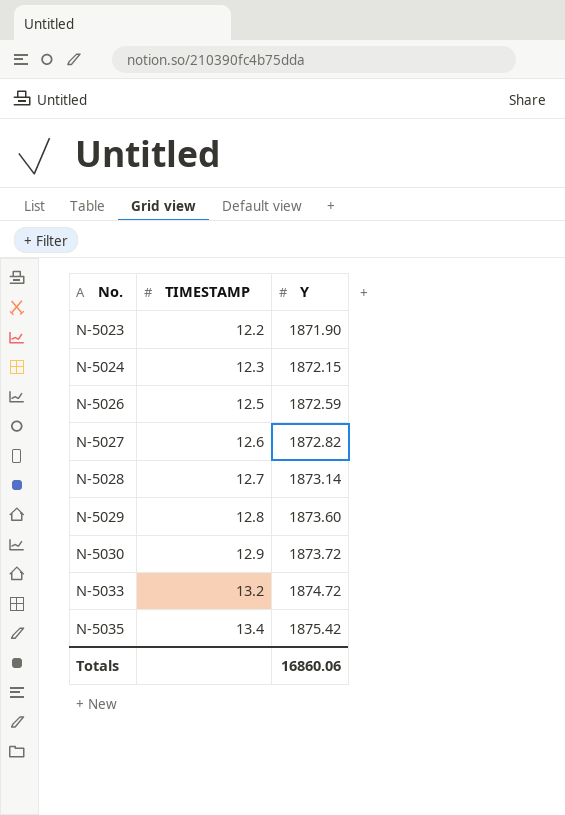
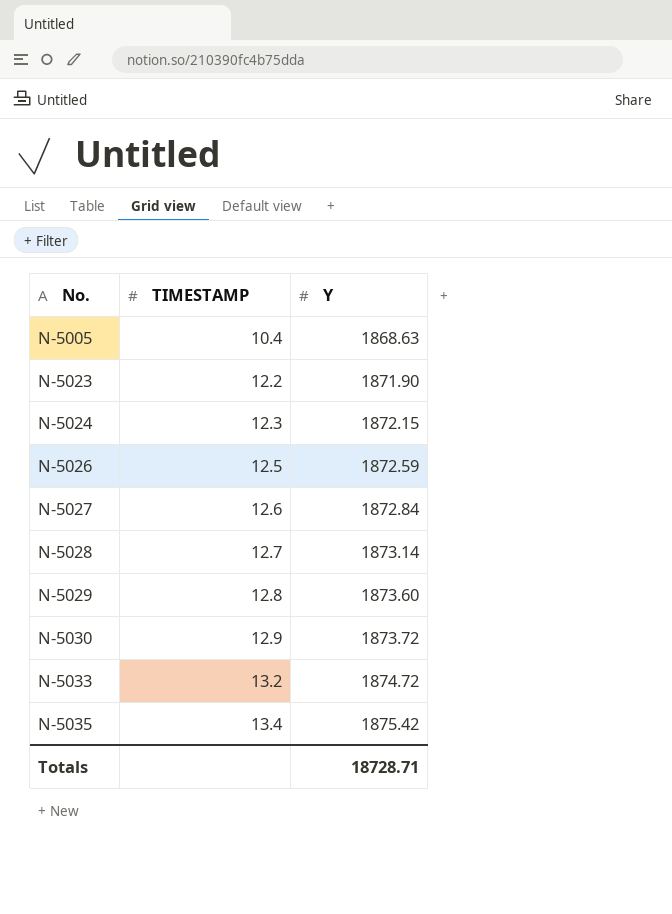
row N-5005: none -> 10.4 | 1868.63
N-5027 | Y: 1872.82 -> 1872.84
Totals | Y: 16860.06 -> 18728.71

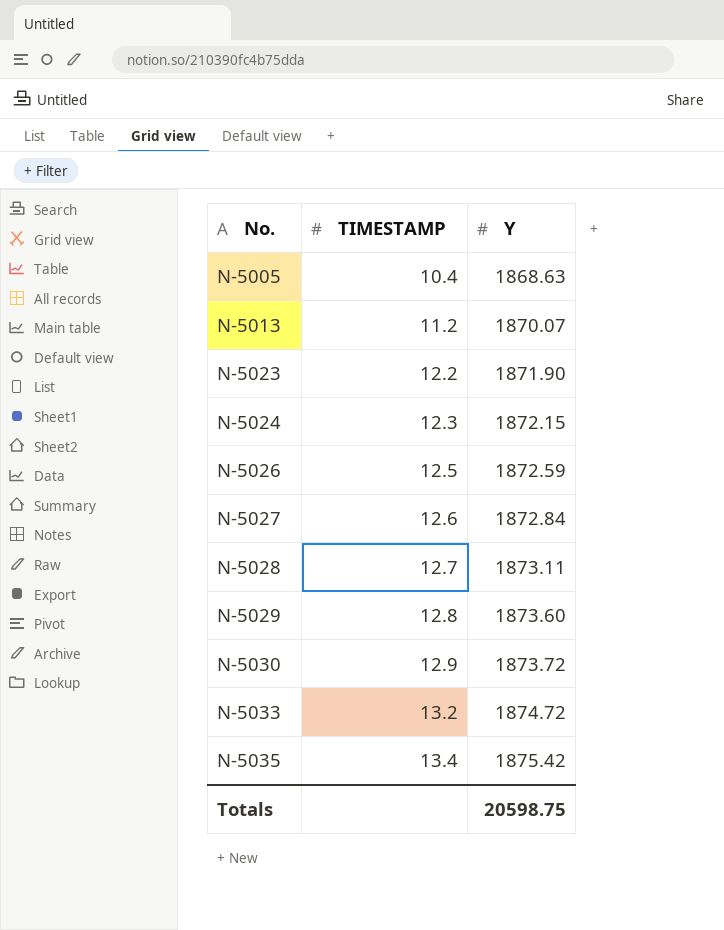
row N-5013: none -> 11.2 | 1870.07
N-5028 | Y: 1873.14 -> 1873.11
Totals | Y: 18728.71 -> 20598.75

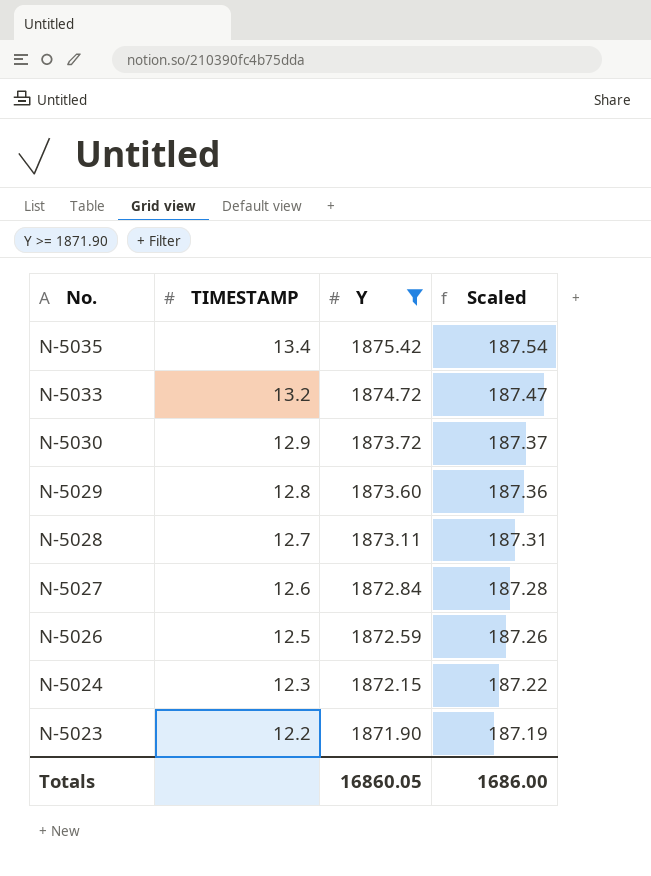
filter: none -> Y >= 1871.90
row order: No. ascending -> No. descending
column Scaled | formula: none -> [Y] * 0.1
Totals | Y: 20598.75 -> 16860.05

